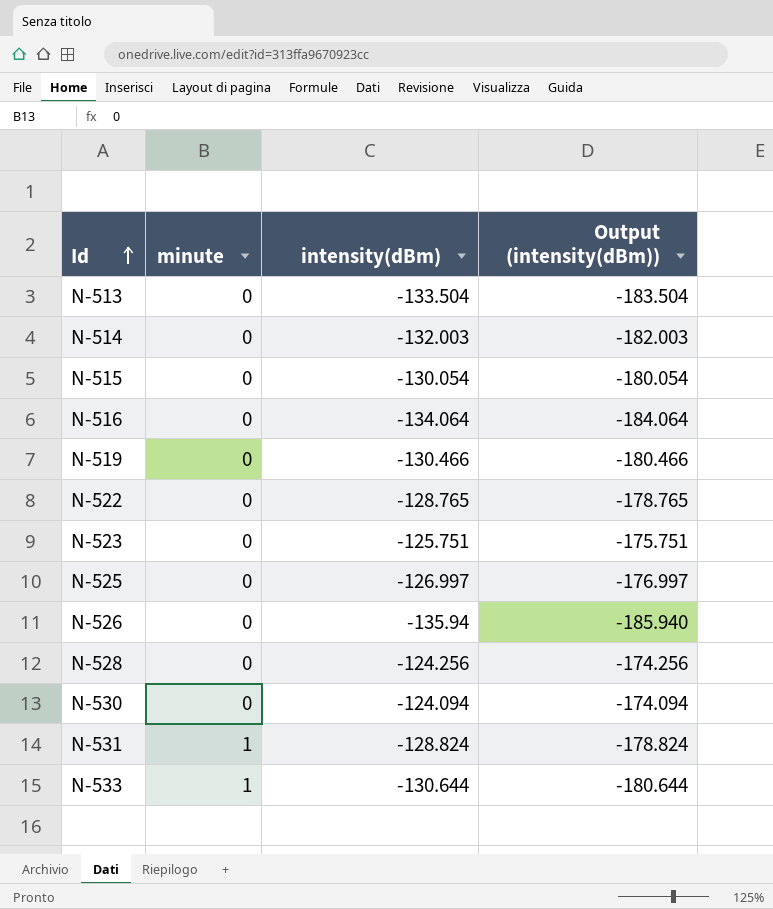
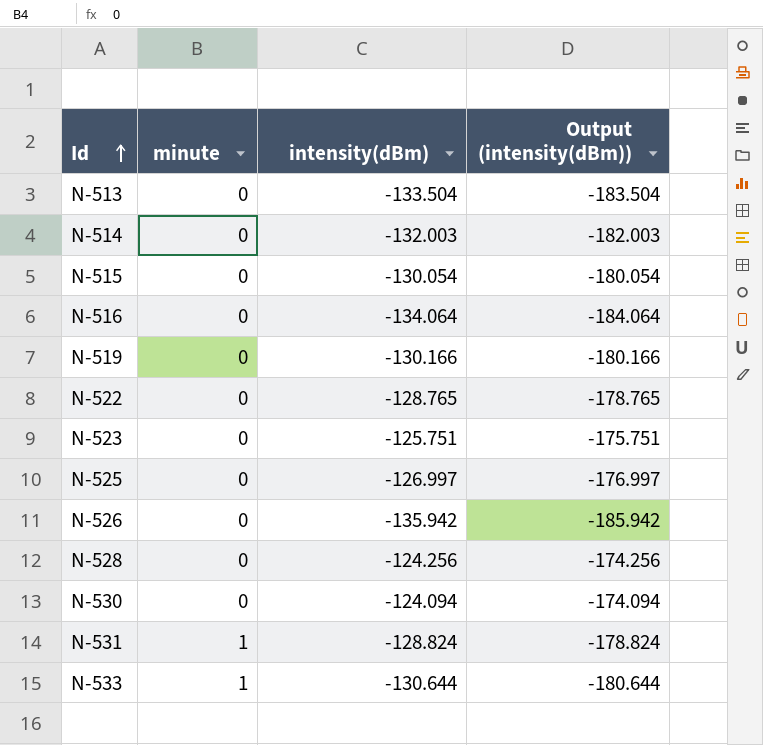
N-519 | intensity(dBm): -130.466 -> -130.166
N-519 | Output (intensity(dBm)): -180.466 -> -180.166
N-526 | intensity(dBm): -135.94 -> -135.942
N-526 | Output (intensity(dBm)): -185.940 -> -185.942

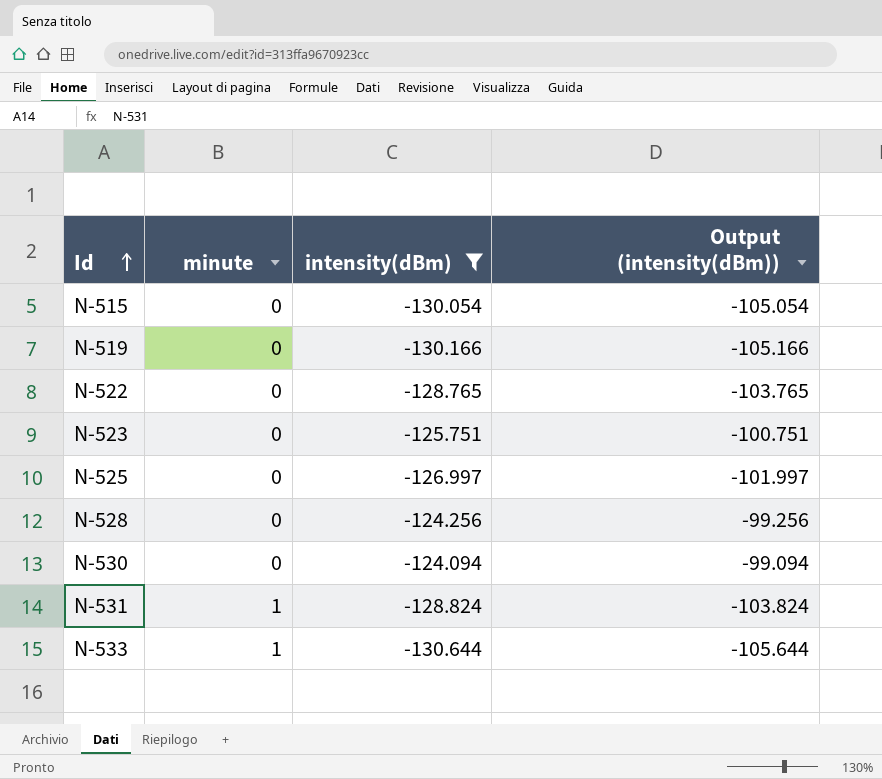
filter: none -> intensity(dBm) >= -130.644
column Output (intensity(dBm)) | formula: [intensity(dBm)] - 50 -> [intensity(dBm)] + 25

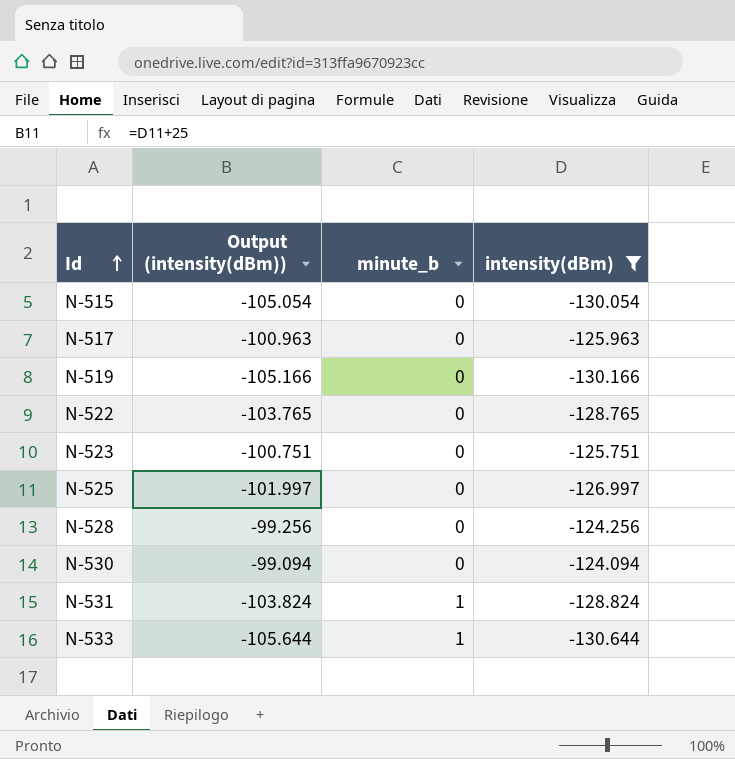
column Output (intensity(dBm)) | position: 4 -> 2
column name: minute -> minute_b
row N-517: none -> -100.963 | 0 | -125.963

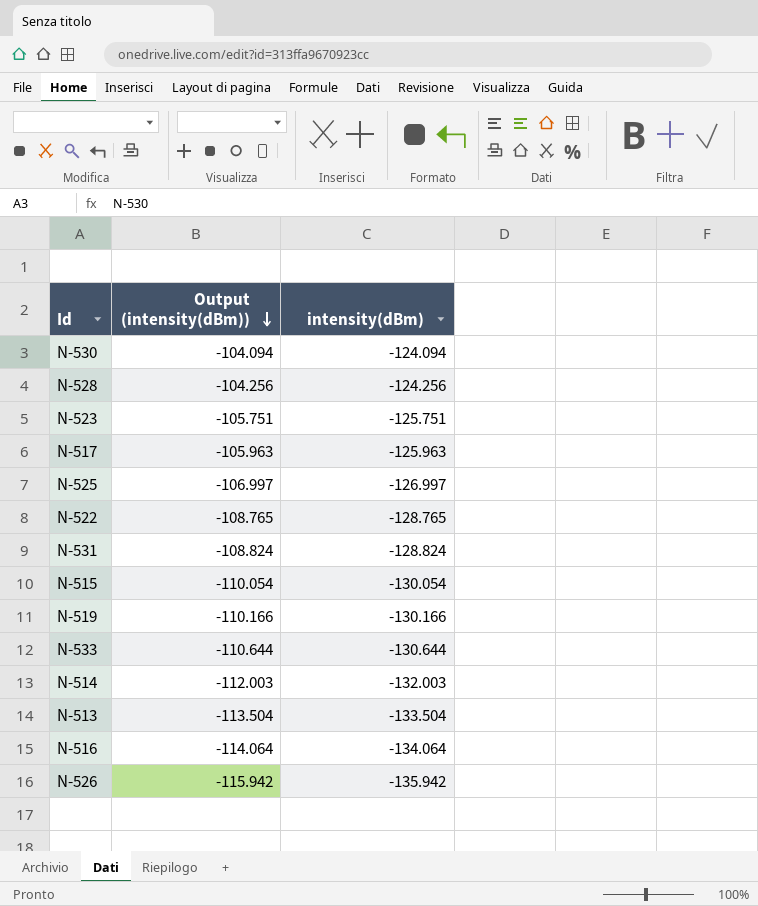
filter: intensity(dBm) >= -130.644 -> none
row order: Id ascending -> Output (intensity(dBm)) descending
column minute_b | position: 3 -> none
column Output (intensity(dBm)) | formula: [intensity(dBm)] + 25 -> [intensity(dBm)] + 20

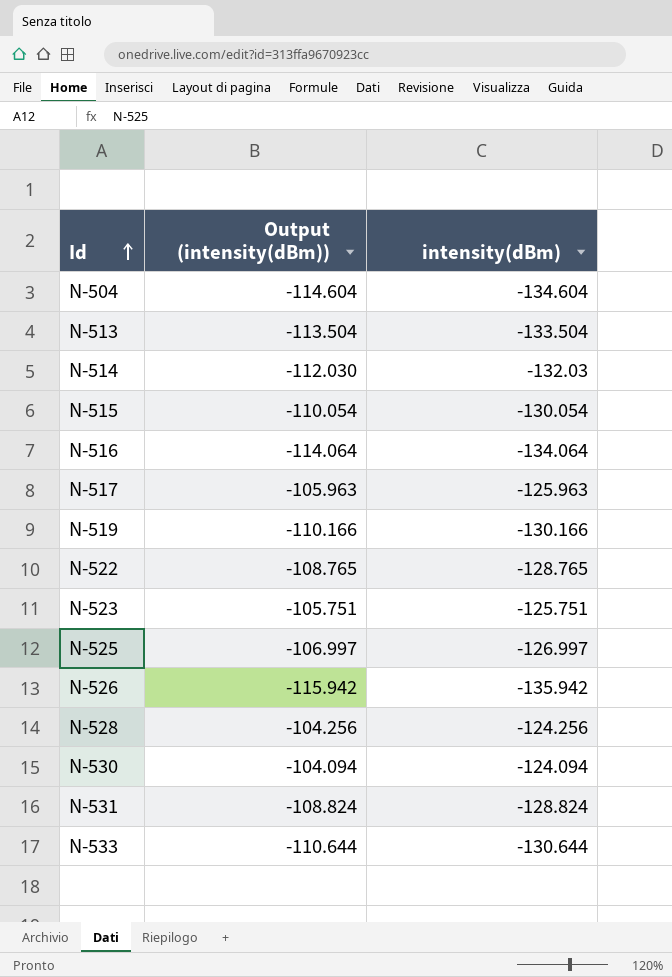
row order: Output (intensity(dBm)) descending -> Id ascending
row N-504: none -> -114.604 | -134.604
N-514 | Output (intensity(dBm)): -112.003 -> -112.030
N-514 | intensity(dBm): -132.003 -> -132.03

